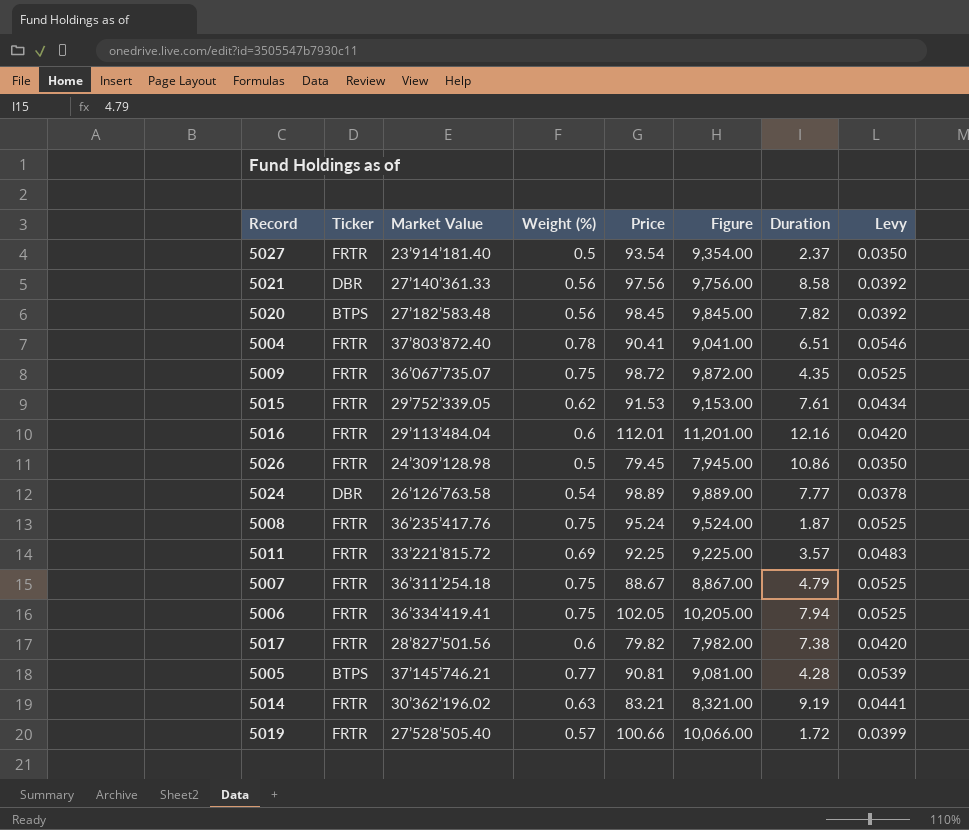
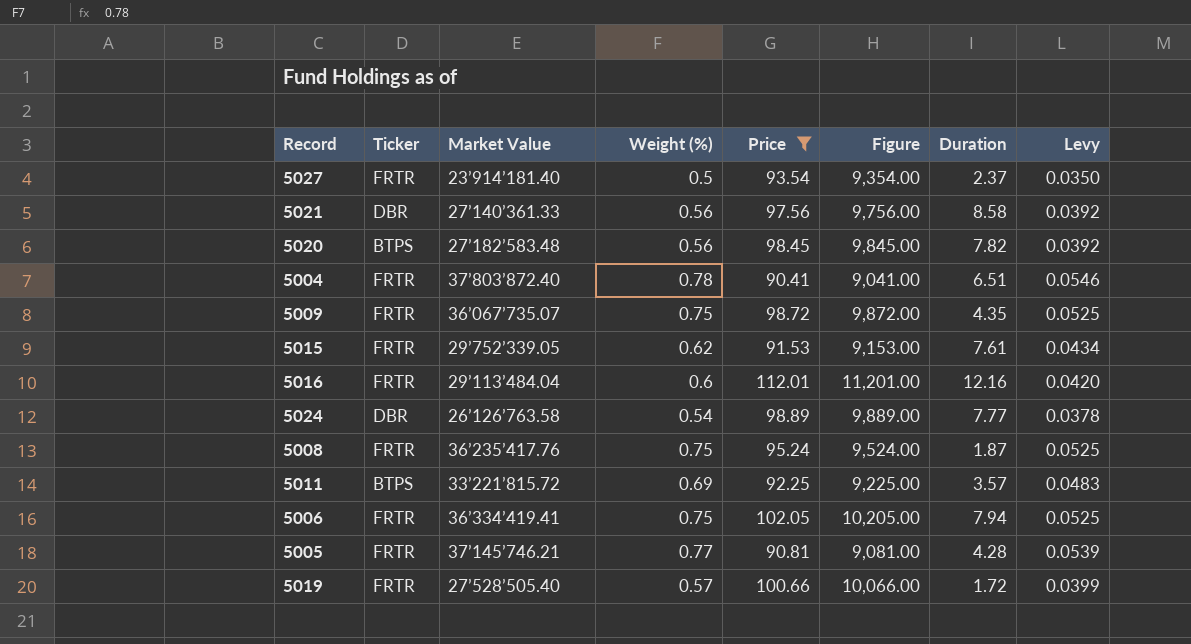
filter: none -> Price >= 90.41
5011 | Ticker: FRTR -> BTPS
5005 | Ticker: BTPS -> FRTR

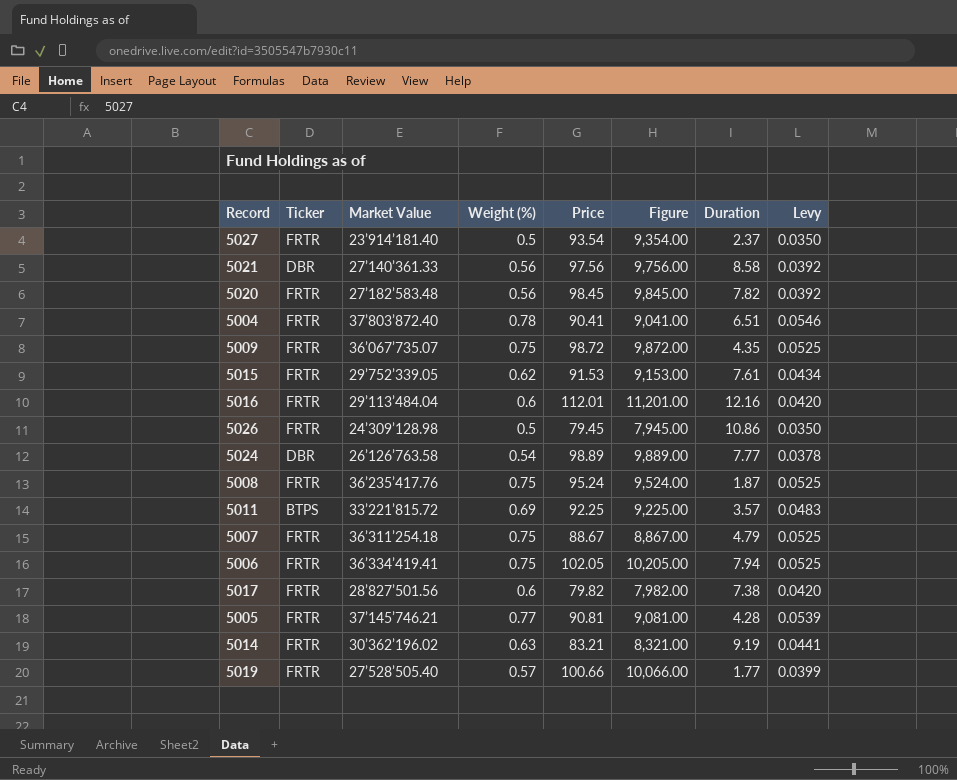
filter: Price >= 90.41 -> none
5020 | Ticker: BTPS -> FRTR
5019 | Duration: 1.72 -> 1.77

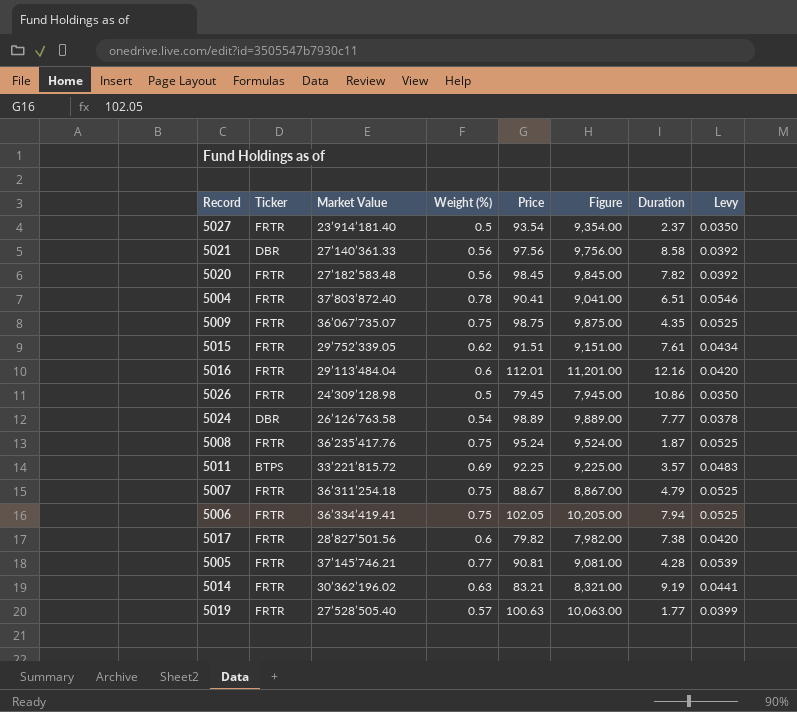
5009 | Price: 98.72 -> 98.75
5009 | Figure: 9,872.00 -> 9,875.00
5015 | Price: 91.53 -> 91.51
5015 | Figure: 9,153.00 -> 9,151.00
5019 | Price: 100.66 -> 100.63
5019 | Figure: 10,066.00 -> 10,063.00

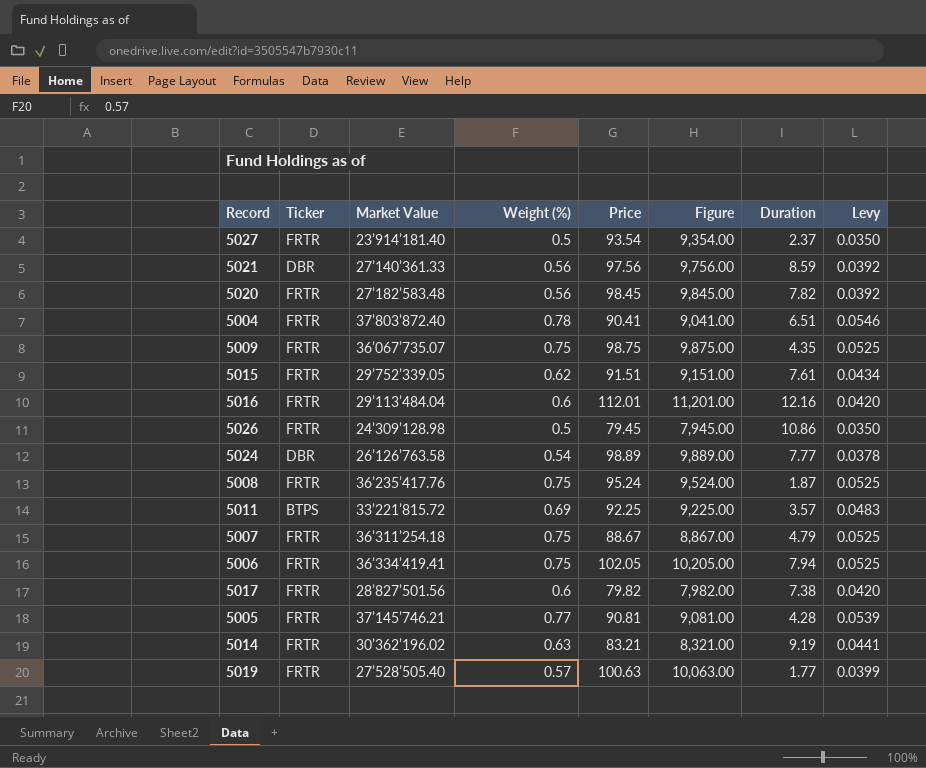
5021 | Duration: 8.58 -> 8.59

